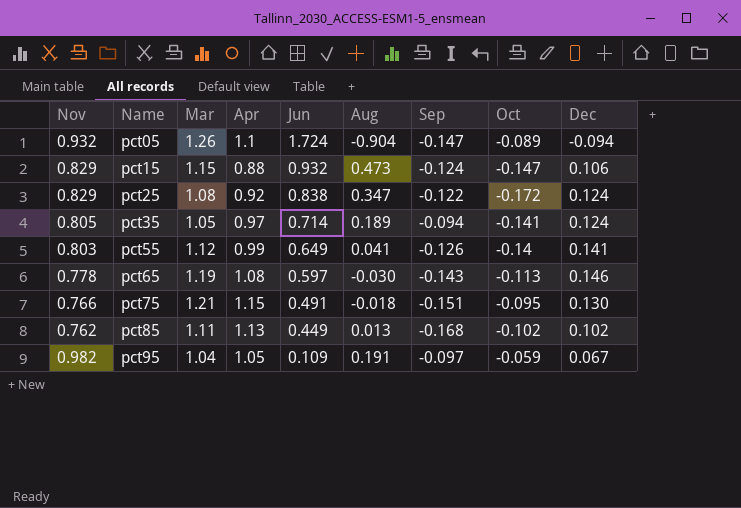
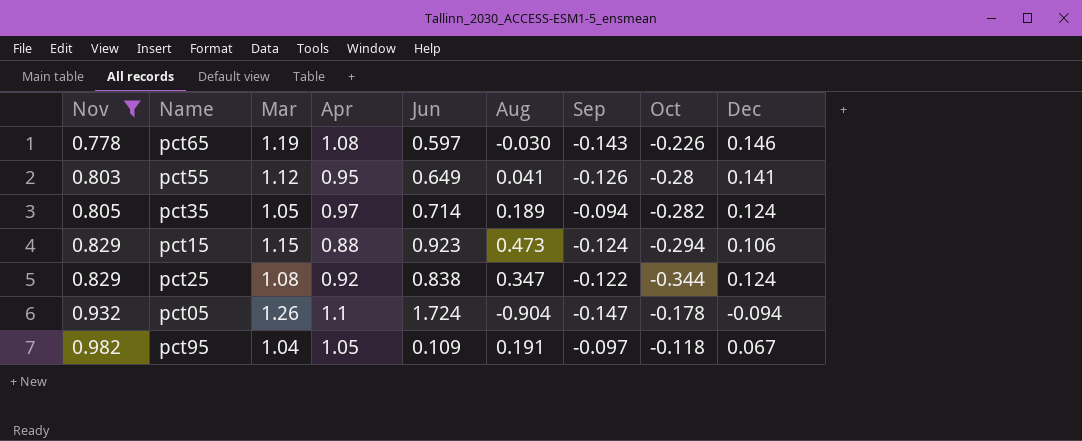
filter: none -> Nov >= 0.778
row order: Name ascending -> Nov ascending
pct65 | Oct: -0.113 -> -0.226
pct55 | Apr: 0.99 -> 0.95
pct55 | Oct: -0.14 -> -0.28
pct35 | Oct: -0.141 -> -0.282
pct15 | Jun: 0.932 -> 0.923
pct15 | Oct: -0.147 -> -0.294
pct25 | Oct: -0.172 -> -0.344
pct05 | Oct: -0.089 -> -0.178
pct95 | Oct: -0.059 -> -0.118

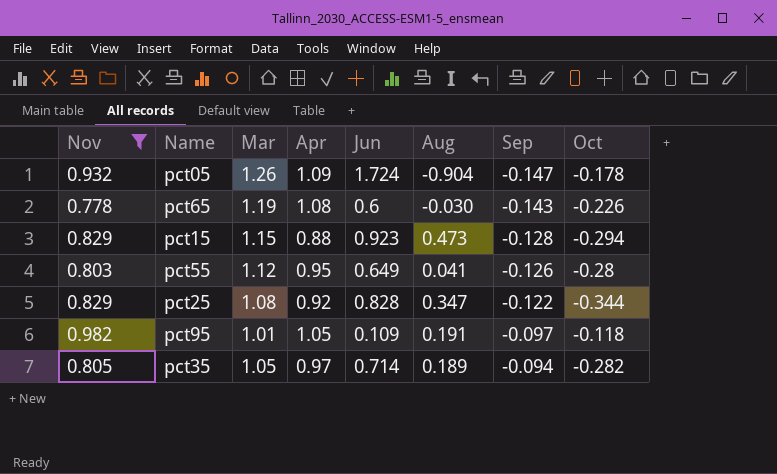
row order: Nov ascending -> Sep ascending
column Dec | position: 9 -> none
pct05 | Apr: 1.1 -> 1.09
pct65 | Jun: 0.597 -> 0.6
pct15 | Sep: -0.124 -> -0.128
pct25 | Jun: 0.838 -> 0.828
pct95 | Mar: 1.04 -> 1.01

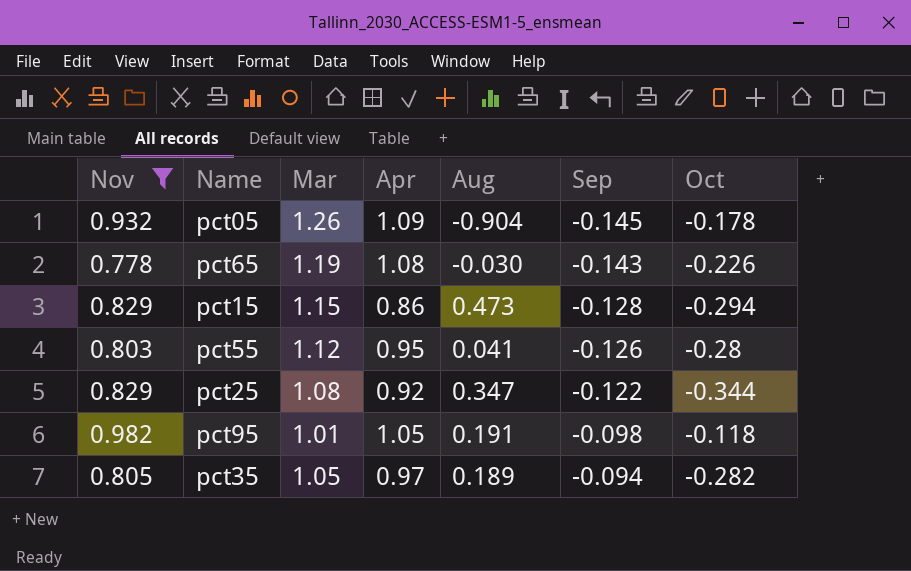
column Jun | position: 5 -> none
pct05 | Sep: -0.147 -> -0.145
pct15 | Apr: 0.88 -> 0.86
pct95 | Sep: -0.097 -> -0.098

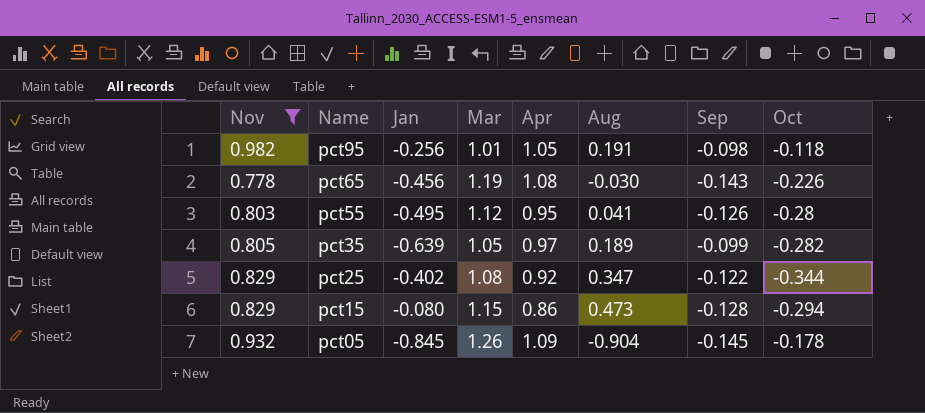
row order: Sep ascending -> Name descending
column Jan | position: none -> 3
pct35 | Sep: -0.094 -> -0.099

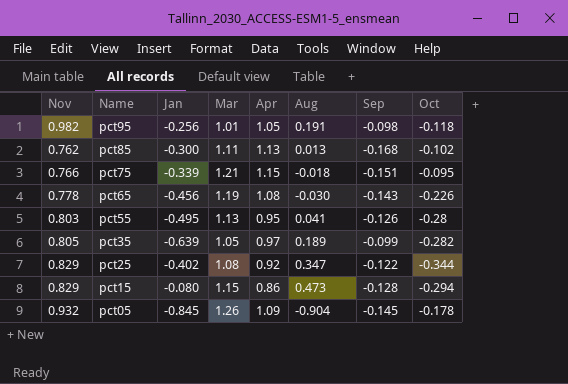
filter: Nov >= 0.778 -> none
pct55 | Mar: 1.12 -> 1.13

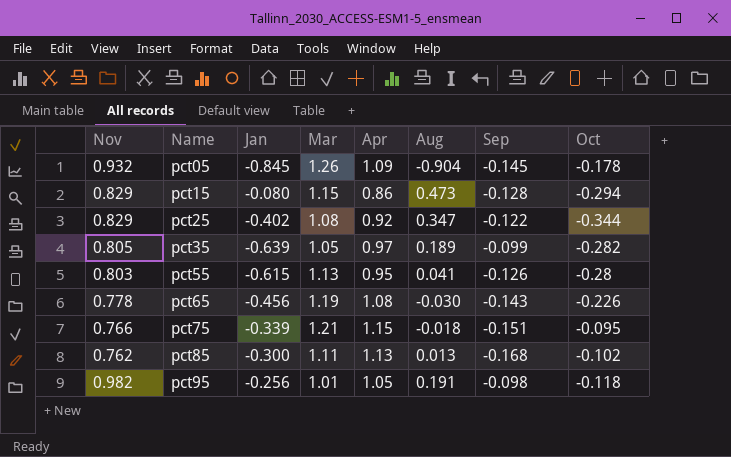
row order: Name descending -> Name ascending
pct55 | Jan: -0.495 -> -0.615

